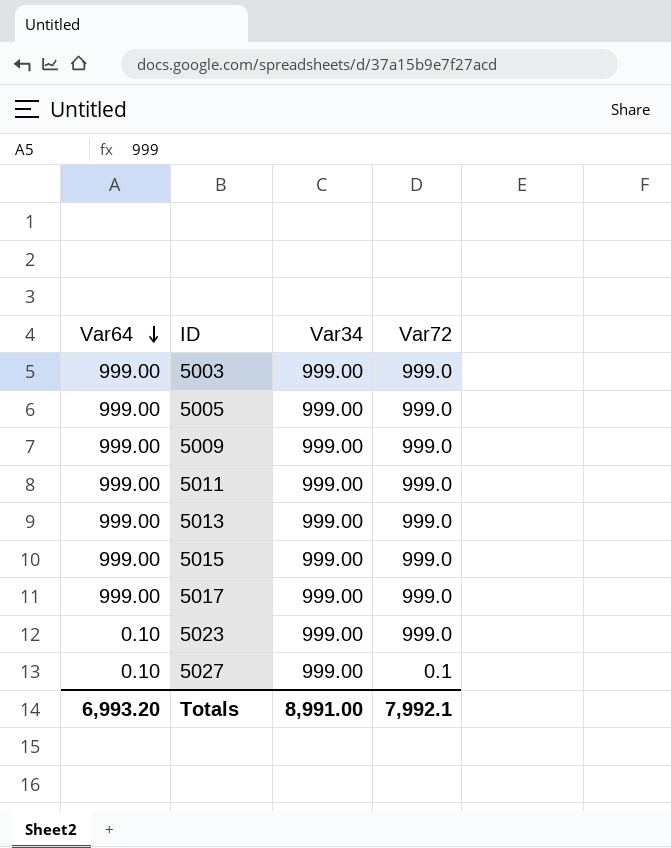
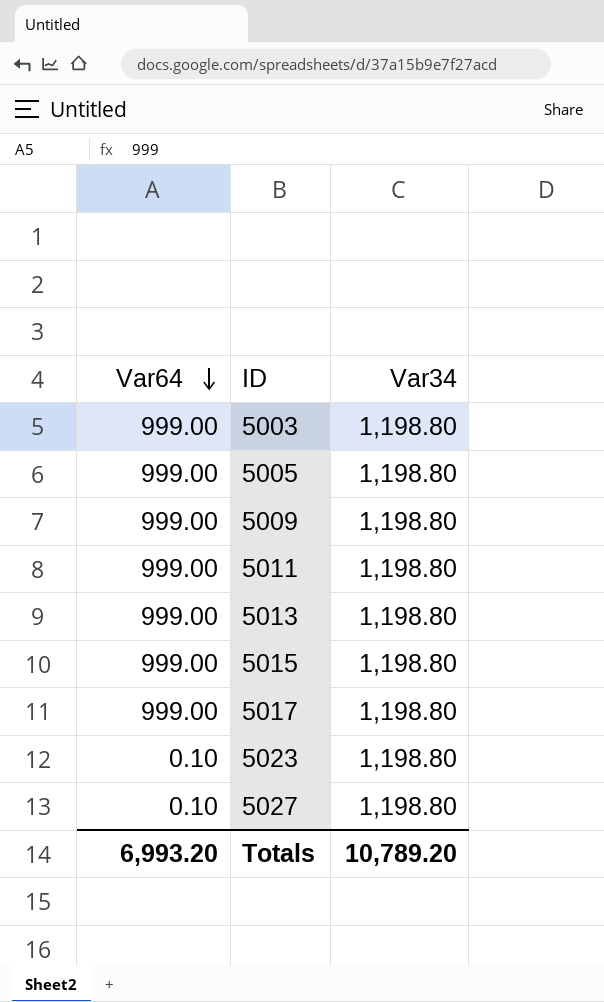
column Var72 | position: 4 -> none
5003 | Var34: 999.00 -> 1,198.80
5005 | Var34: 999.00 -> 1,198.80
5009 | Var34: 999.00 -> 1,198.80
5011 | Var34: 999.00 -> 1,198.80
5013 | Var34: 999.00 -> 1,198.80
5015 | Var34: 999.00 -> 1,198.80
5017 | Var34: 999.00 -> 1,198.80
5023 | Var34: 999.00 -> 1,198.80
5027 | Var34: 999.00 -> 1,198.80
Totals | Var34: 8,991.00 -> 10,789.20

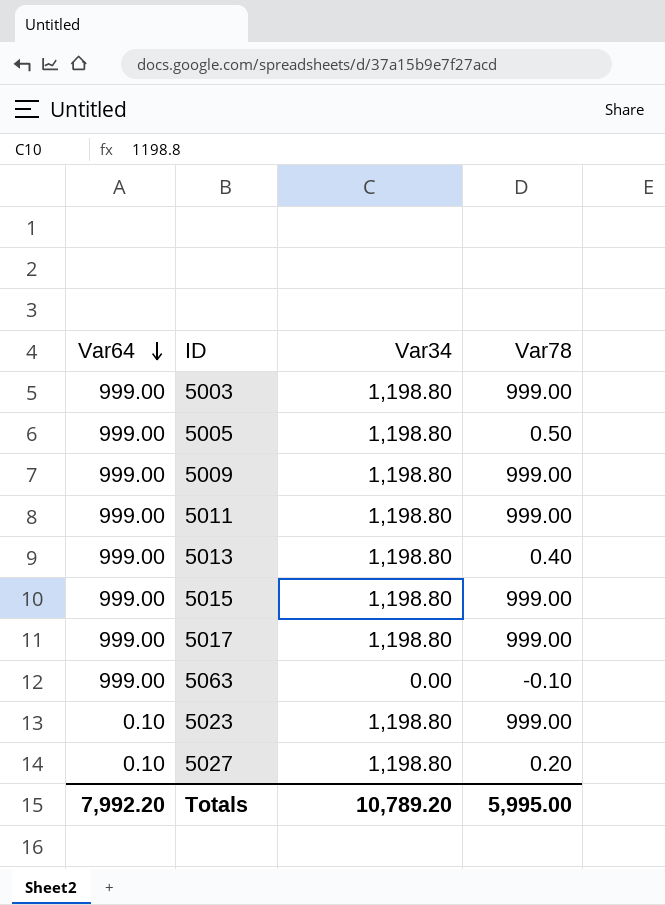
column Var78 | position: none -> 4
row 5063: none -> 999.00 | 0.00 | -0.10
Totals | Var64: 6,993.20 -> 7,992.20

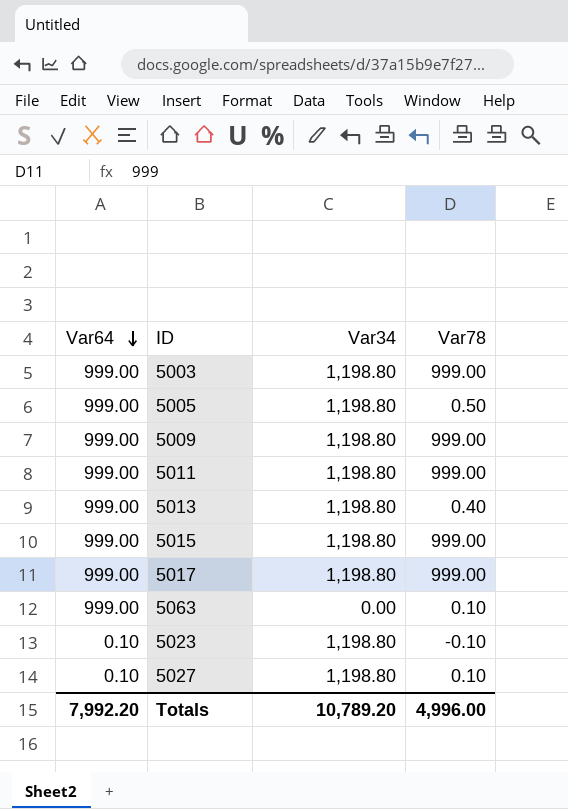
5063 | Var78: -0.10 -> 0.10
5023 | Var78: 999.00 -> -0.10
5027 | Var78: 0.20 -> 0.10
Totals | Var78: 5,995.00 -> 4,996.00

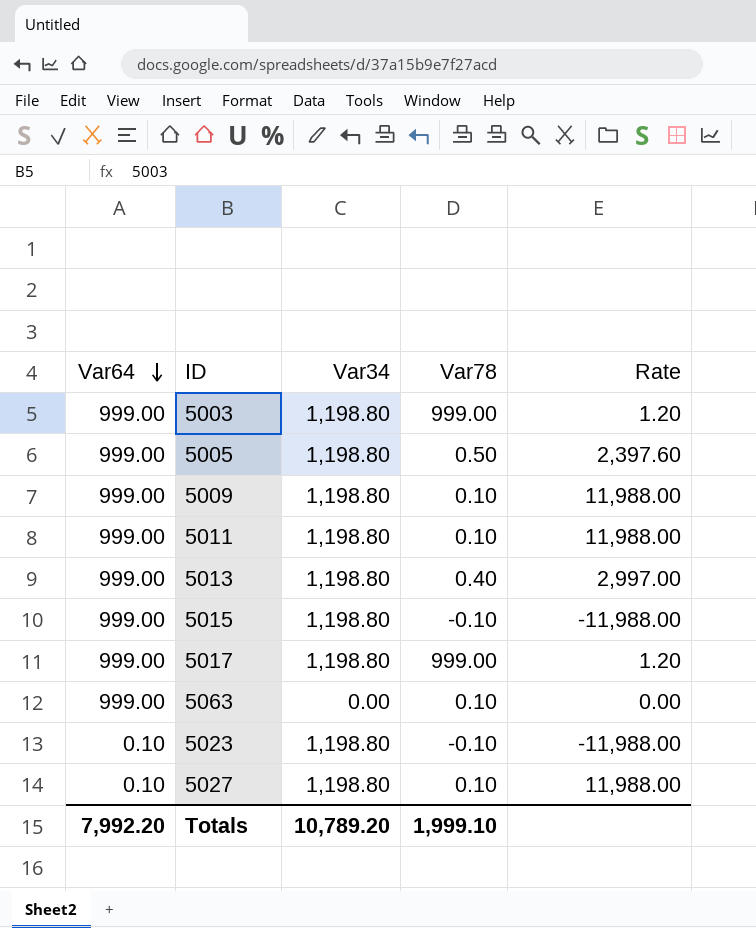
column Rate | formula: none -> [Var34] / [Var78]
5009 | Var78: 999.00 -> 0.10
5011 | Var78: 999.00 -> 0.10
5015 | Var78: 999.00 -> -0.10
Totals | Var78: 4,996.00 -> 1,999.10

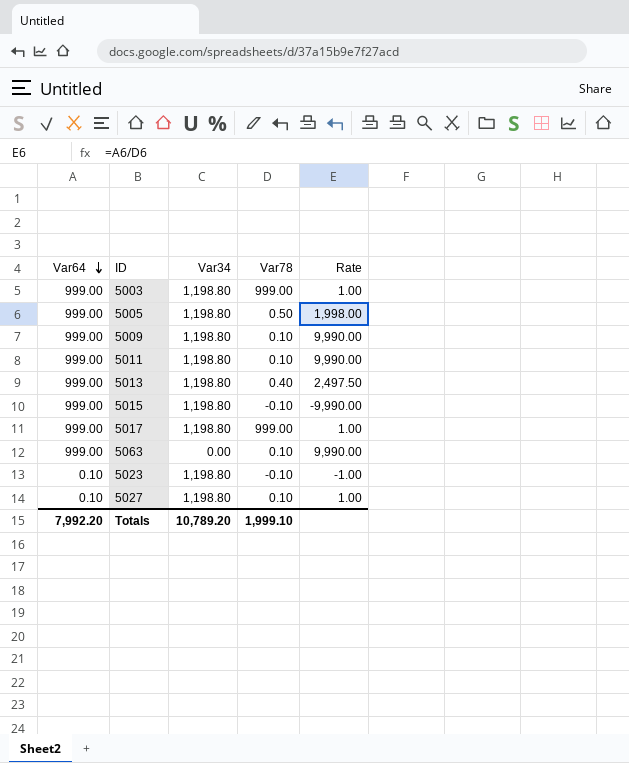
column Rate | formula: [Var34] / [Var78] -> [Var64] / [Var78]

